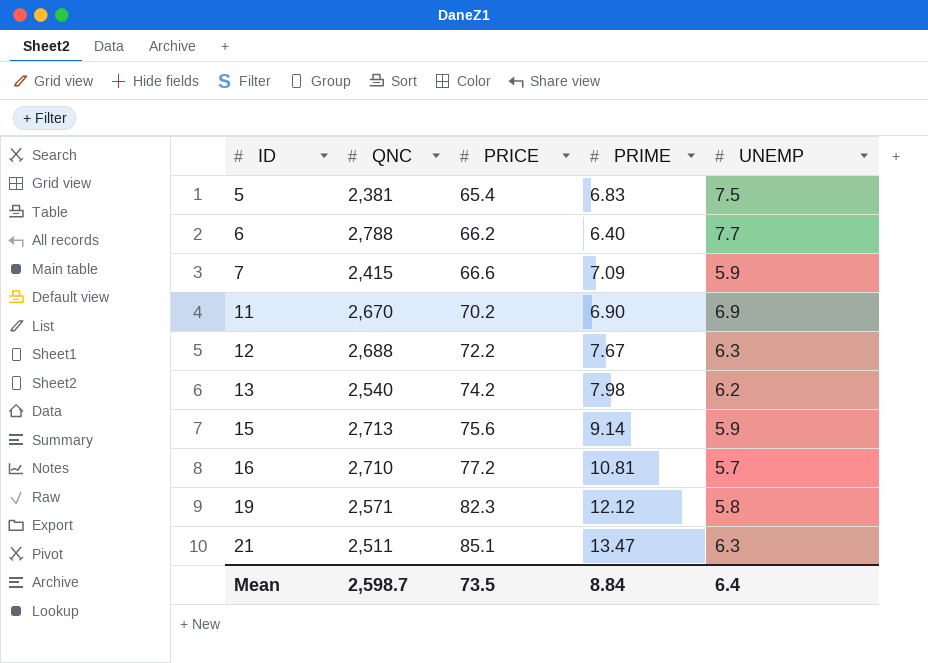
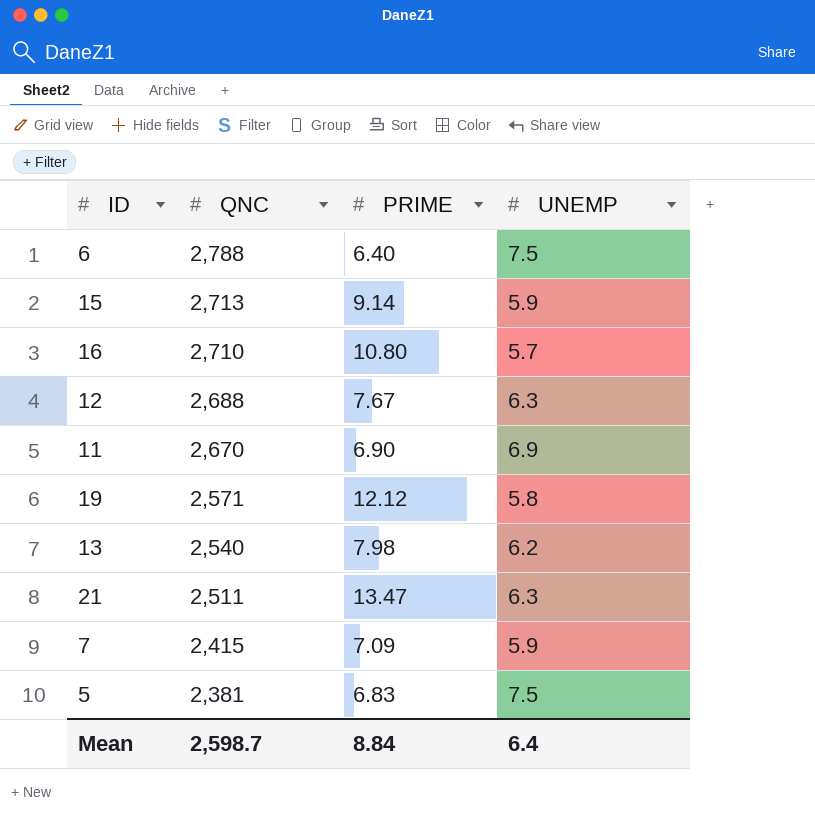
row order: ID ascending -> QNC descending
column PRICE | position: 3 -> none
6 | UNEMP: 7.7 -> 7.5
16 | PRIME: 10.81 -> 10.80

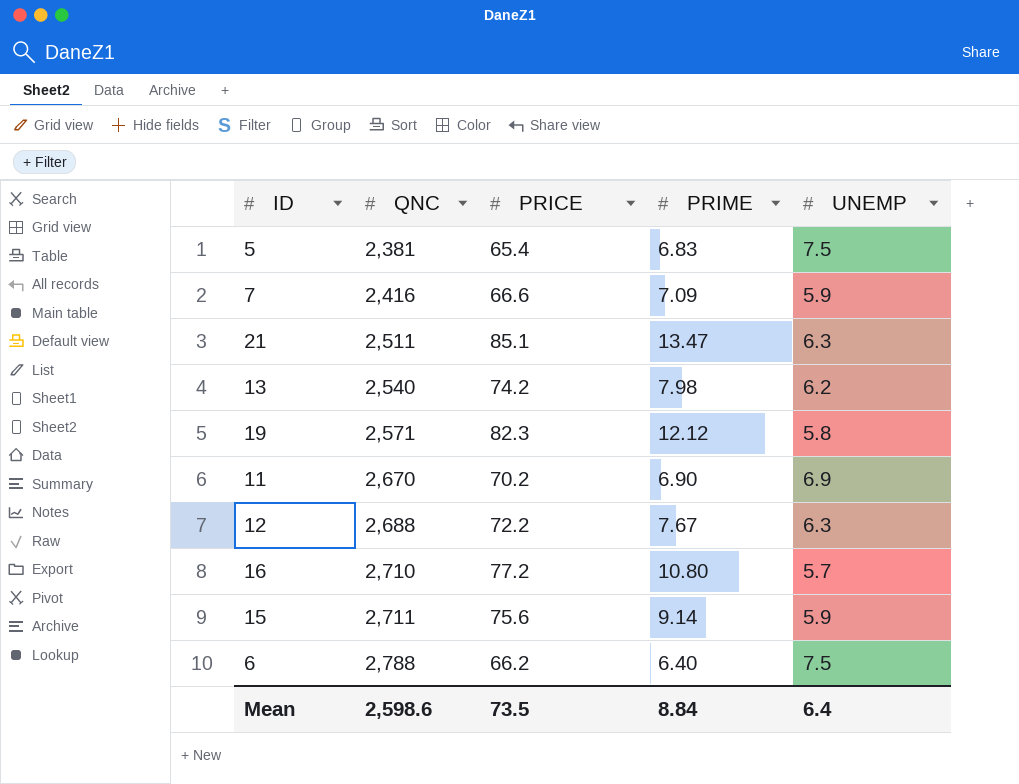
row order: QNC descending -> QNC ascending
column PRICE | position: none -> 3
7 | QNC: 2,415 -> 2,416
15 | QNC: 2,713 -> 2,711
Mean | QNC: 2,598.7 -> 2,598.6

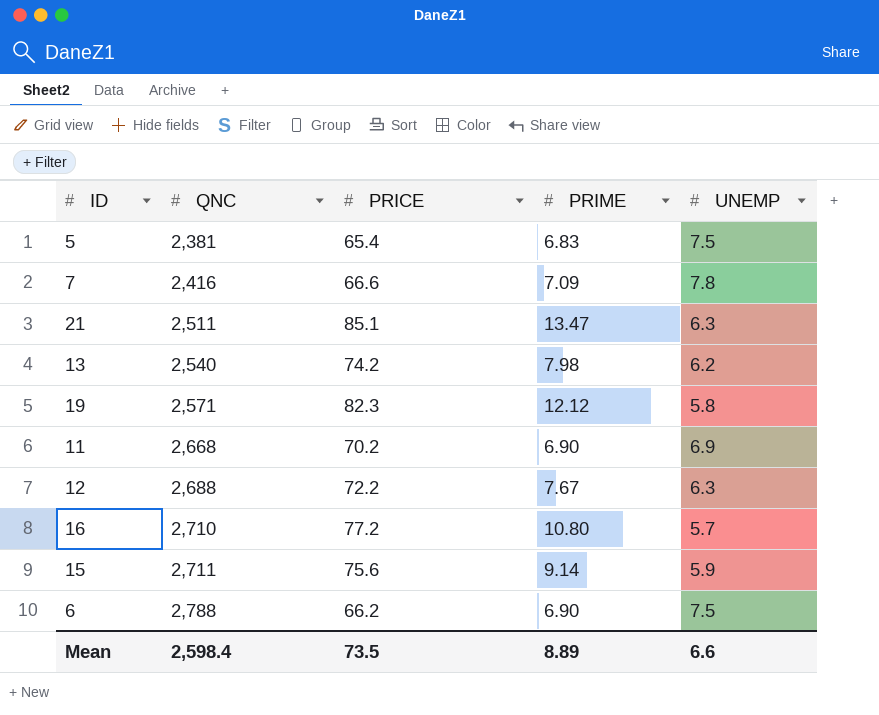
7 | UNEMP: 5.9 -> 7.8
11 | QNC: 2,670 -> 2,668
6 | PRIME: 6.40 -> 6.90
Mean | QNC: 2,598.6 -> 2,598.4
Mean | PRIME: 8.84 -> 8.89
Mean | UNEMP: 6.4 -> 6.6

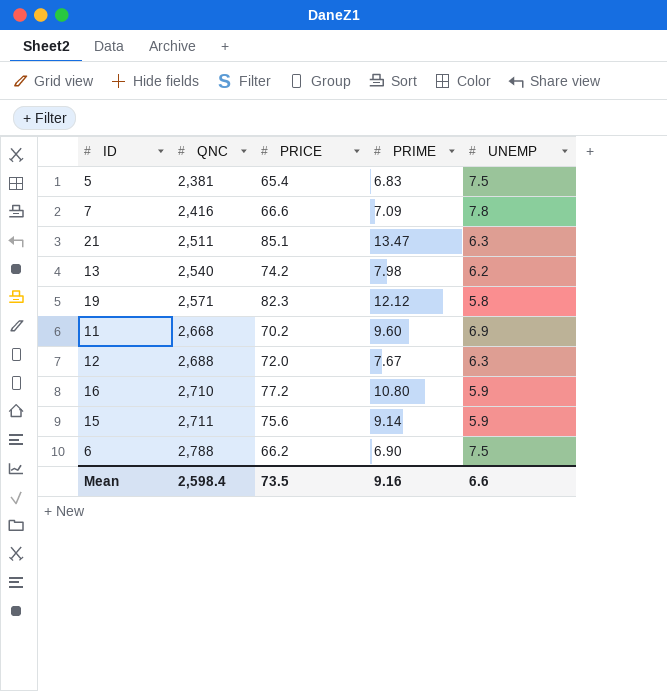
11 | PRIME: 6.90 -> 9.60
12 | PRICE: 72.2 -> 72.0
16 | UNEMP: 5.7 -> 5.9
Mean | PRIME: 8.89 -> 9.16

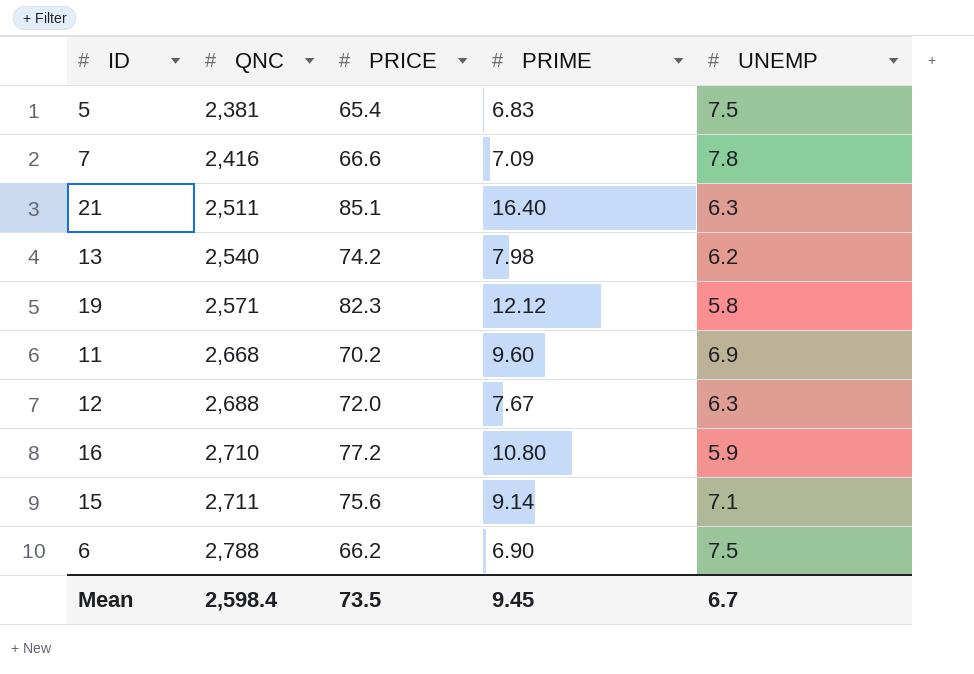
21 | PRIME: 13.47 -> 16.40
15 | UNEMP: 5.9 -> 7.1
Mean | PRIME: 9.16 -> 9.45
Mean | UNEMP: 6.6 -> 6.7

